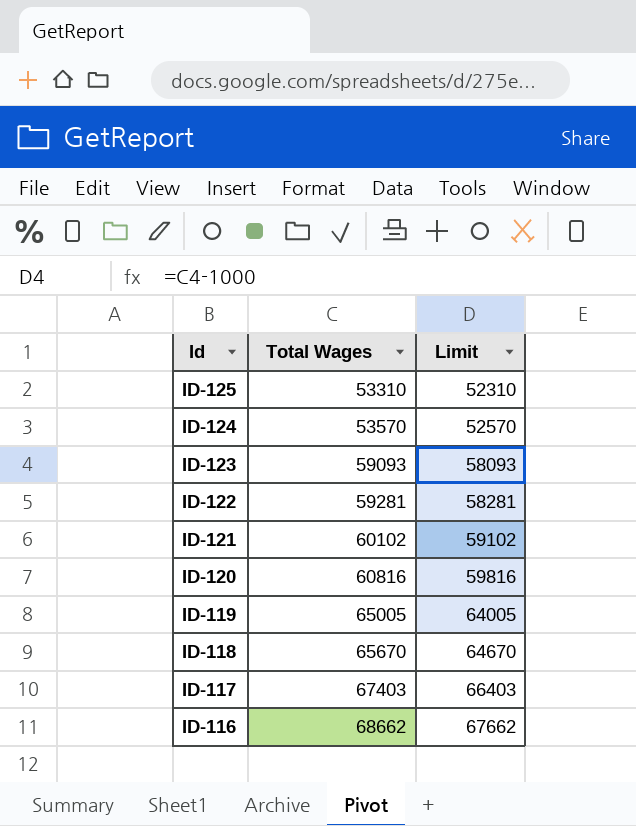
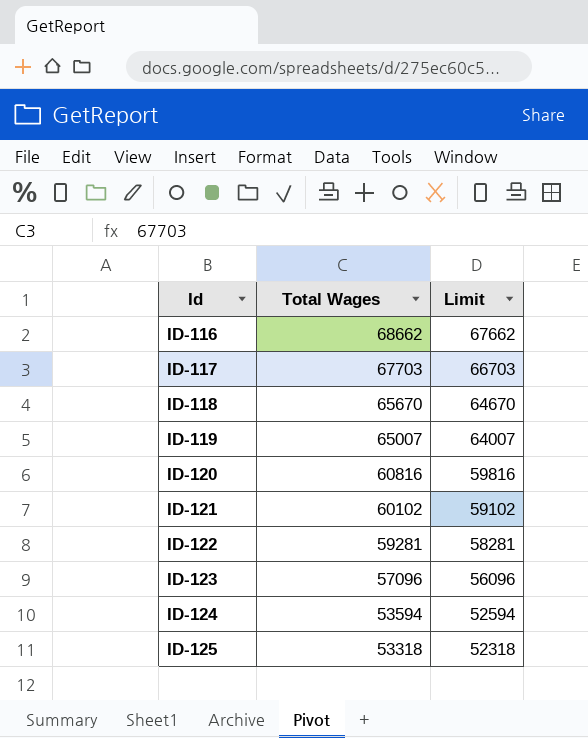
row order: Id descending -> Id ascending
ID-117 | Total Wages: 67403 -> 67703
ID-117 | Limit: 66403 -> 66703
ID-119 | Total Wages: 65005 -> 65007
ID-119 | Limit: 64005 -> 64007
ID-123 | Total Wages: 59093 -> 57096
ID-123 | Limit: 58093 -> 56096
ID-124 | Total Wages: 53570 -> 53594
ID-124 | Limit: 52570 -> 52594
ID-125 | Total Wages: 53310 -> 53318
ID-125 | Limit: 52310 -> 52318

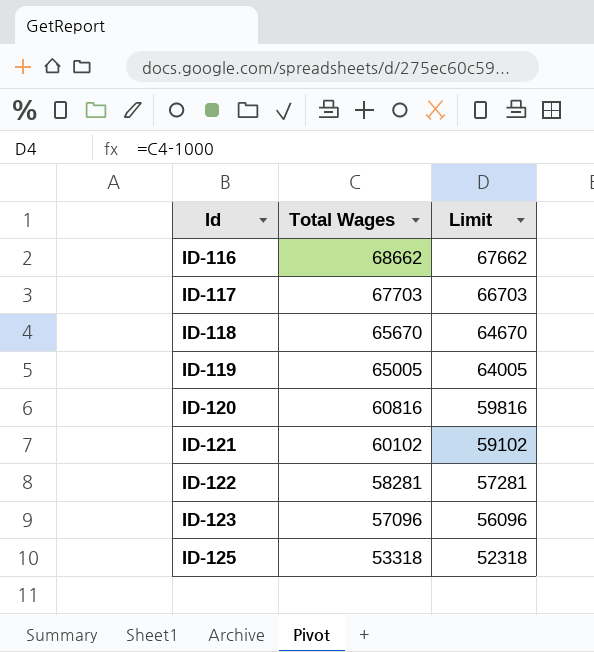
row ID-124: 53594 | 52594 -> none
ID-119 | Total Wages: 65007 -> 65005
ID-119 | Limit: 64007 -> 64005
ID-122 | Total Wages: 59281 -> 58281
ID-122 | Limit: 58281 -> 57281

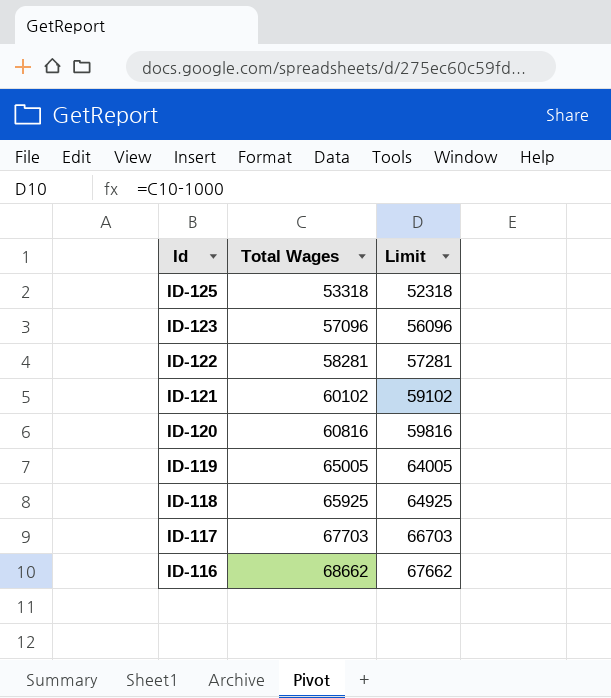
row order: Id ascending -> Id descending
ID-118 | Total Wages: 65670 -> 65925
ID-118 | Limit: 64670 -> 64925

